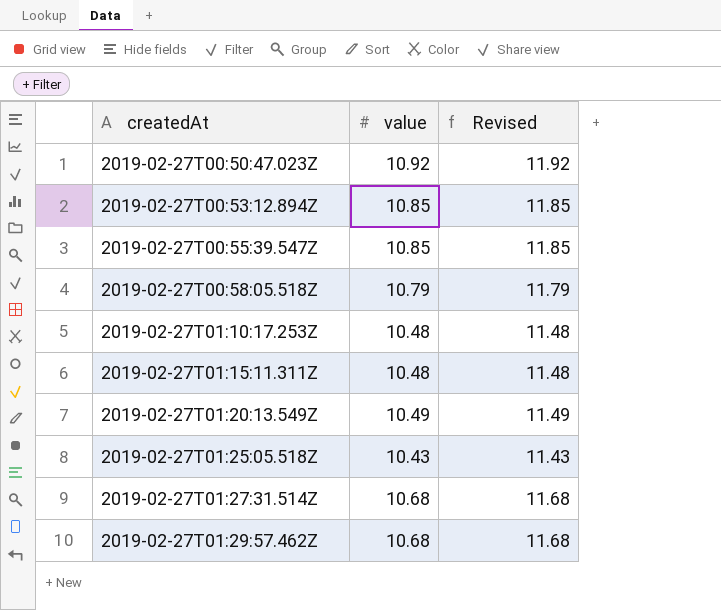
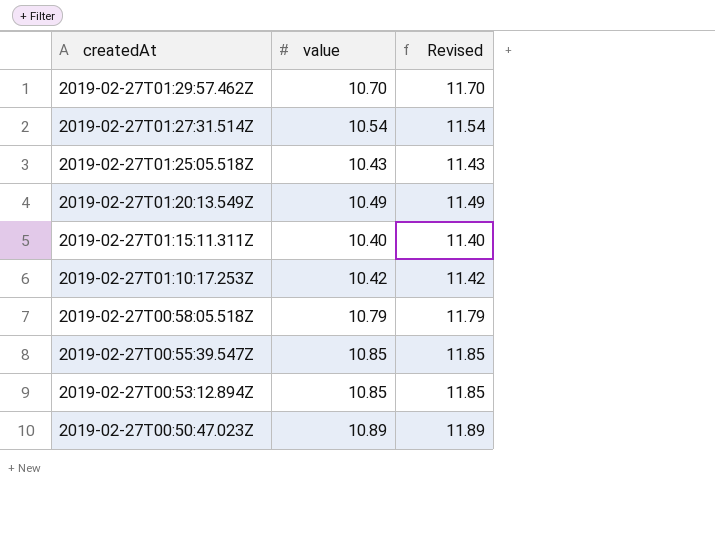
row order: createdAt ascending -> createdAt descending
2019-02-27T01:29:57.462Z | value: 10.68 -> 10.70
2019-02-27T01:29:57.462Z | Revised: 11.68 -> 11.70
2019-02-27T01:27:31.514Z | value: 10.68 -> 10.54
2019-02-27T01:27:31.514Z | Revised: 11.68 -> 11.54
2019-02-27T01:15:11.311Z | value: 10.48 -> 10.40
2019-02-27T01:15:11.311Z | Revised: 11.48 -> 11.40
2019-02-27T01:10:17.253Z | value: 10.48 -> 10.42
2019-02-27T01:10:17.253Z | Revised: 11.48 -> 11.42
2019-02-27T00:50:47.023Z | value: 10.92 -> 10.89
2019-02-27T00:50:47.023Z | Revised: 11.92 -> 11.89

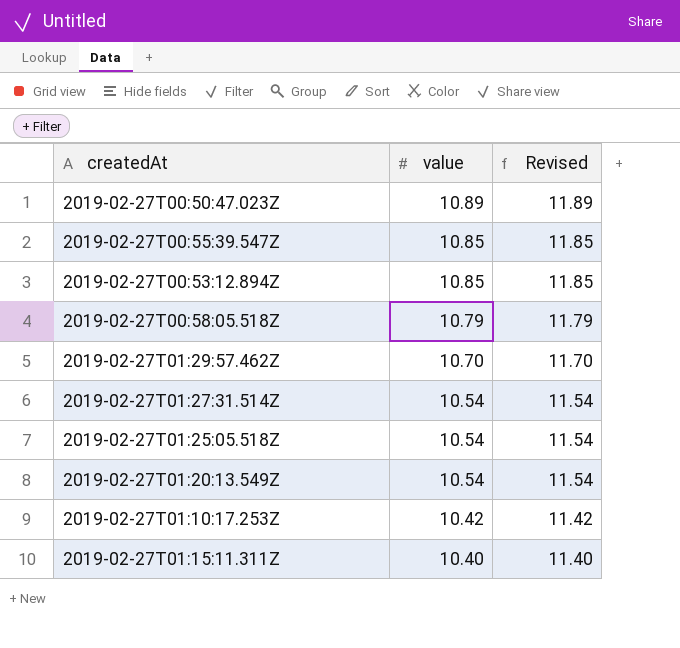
row order: createdAt descending -> value descending
2019-02-27T01:25:05.518Z | value: 10.43 -> 10.54
2019-02-27T01:25:05.518Z | Revised: 11.43 -> 11.54
2019-02-27T01:20:13.549Z | value: 10.49 -> 10.54
2019-02-27T01:20:13.549Z | Revised: 11.49 -> 11.54

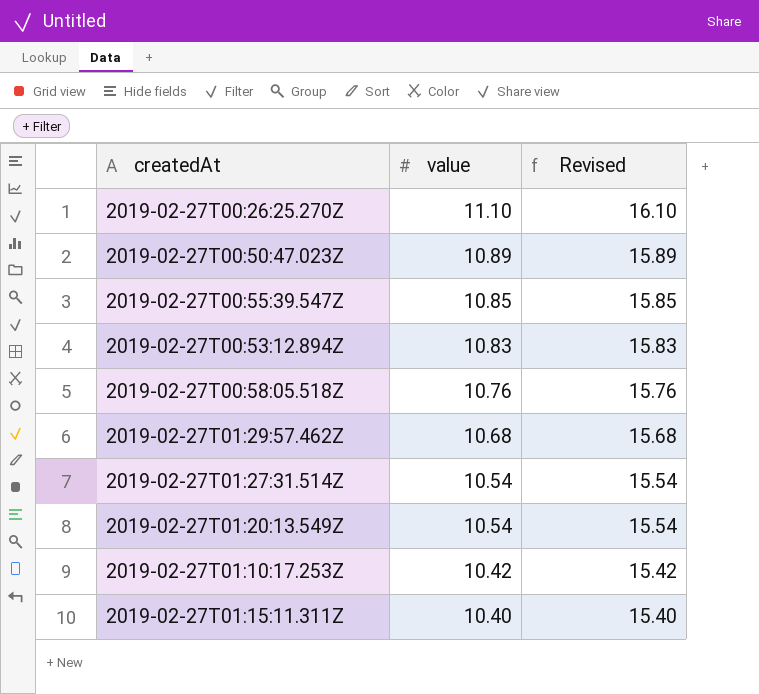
column Revised | formula: [value] + 1 -> [value] + 5
row 2019-02-27T01:25:05.518Z: 10.54 | 11.54 -> none
row 2019-02-27T00:26:25.270Z: none -> 11.10 | 16.10
2019-02-27T00:53:12.894Z | value: 10.85 -> 10.83
2019-02-27T00:58:05.518Z | value: 10.79 -> 10.76
2019-02-27T01:29:57.462Z | value: 10.70 -> 10.68

